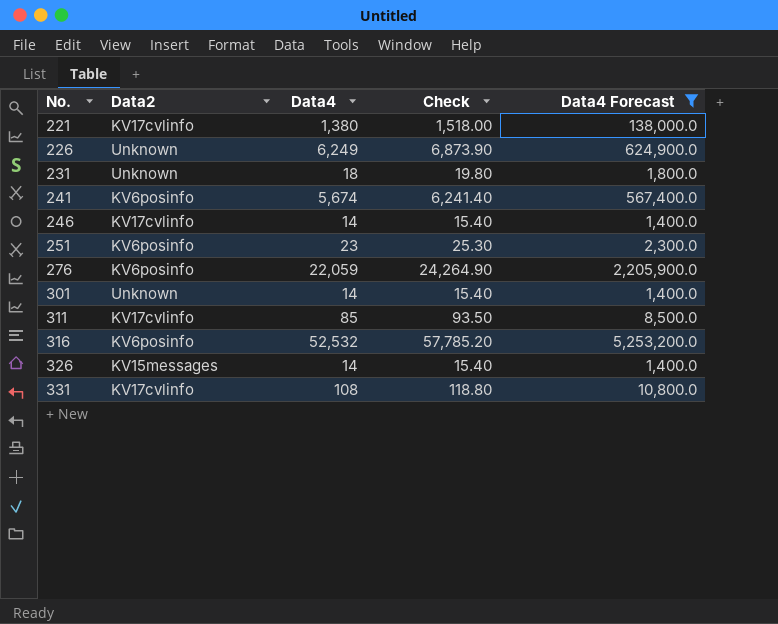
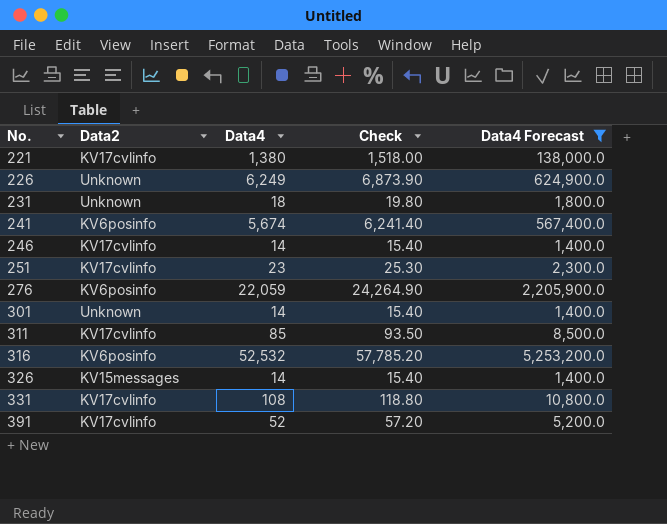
251 | Data2: KV6posinfo -> KV17cvlinfo
row 391: none -> KV17cvlinfo | 52 | 57.20 | 5,200.0

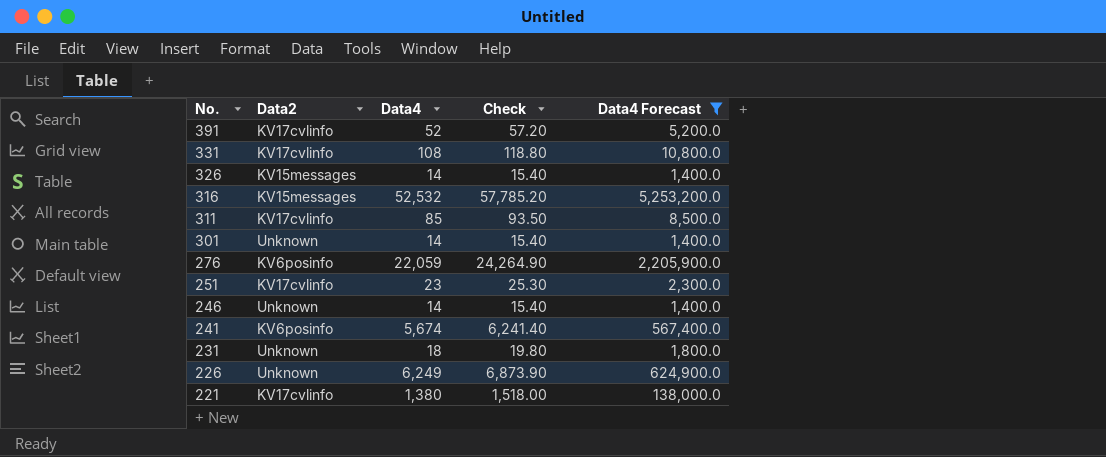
row order: No. ascending -> No. descending
316 | Data2: KV6posinfo -> KV15messages
246 | Data2: KV17cvlinfo -> Unknown

